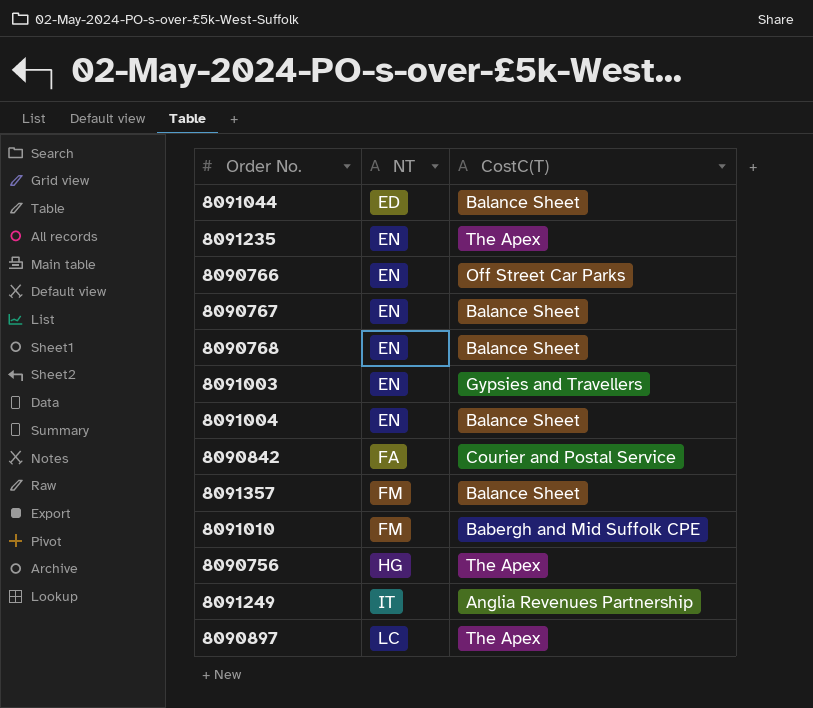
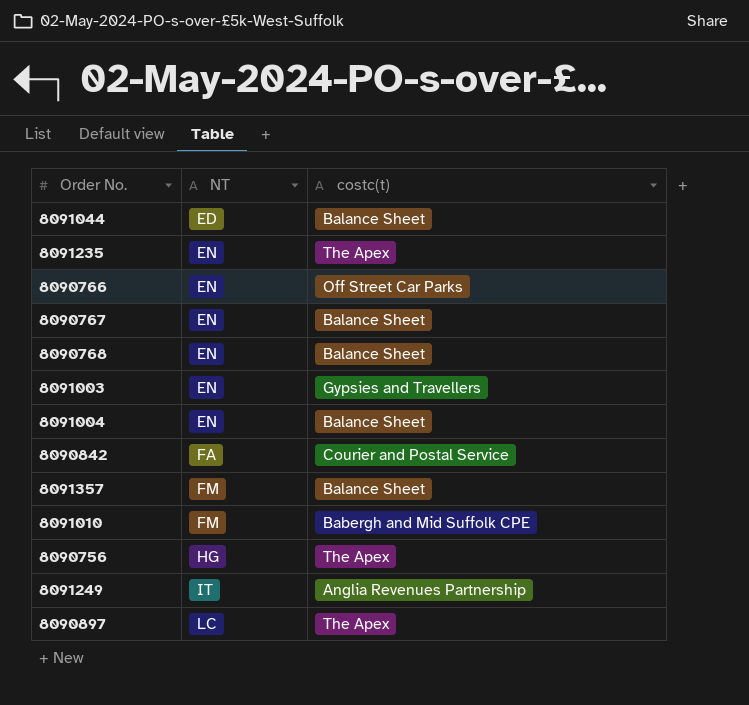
column name: CostC(T) -> costc(t)

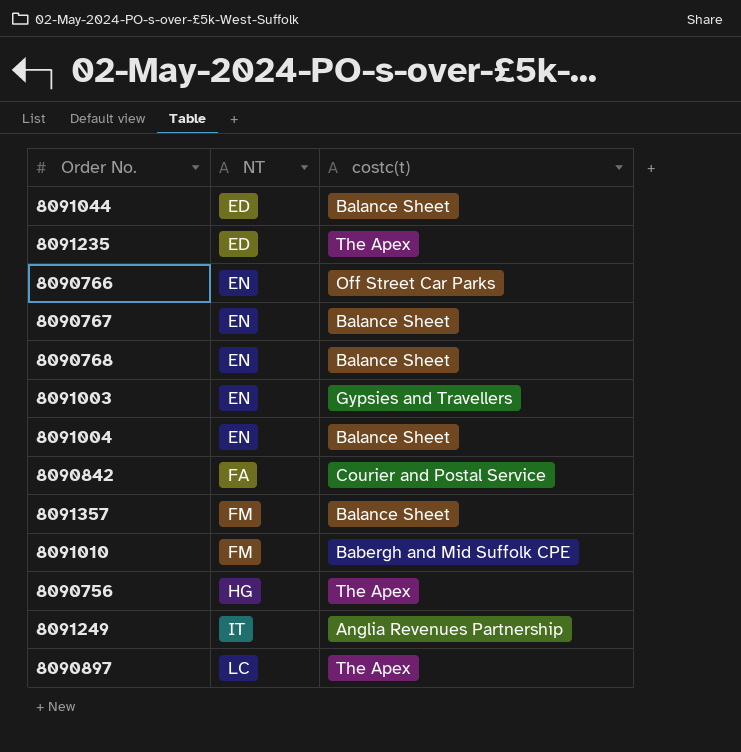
8091235 | NT: EN -> ED

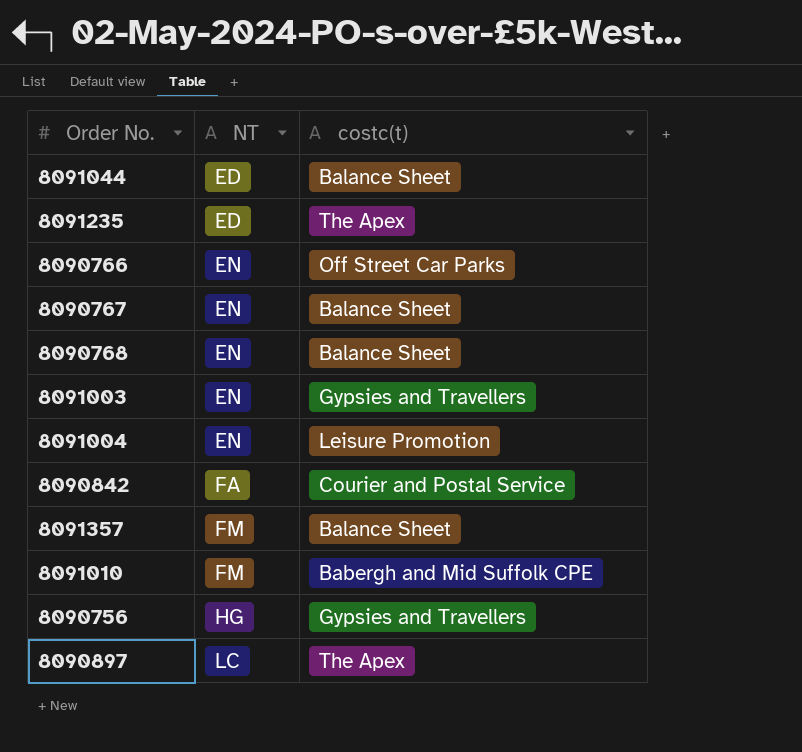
row 8091249: IT | Anglia Revenues Partnership -> none
8091004 | costc(t): Balance Sheet -> Leisure Promotion
8090756 | costc(t): The Apex -> Gypsies and Travellers

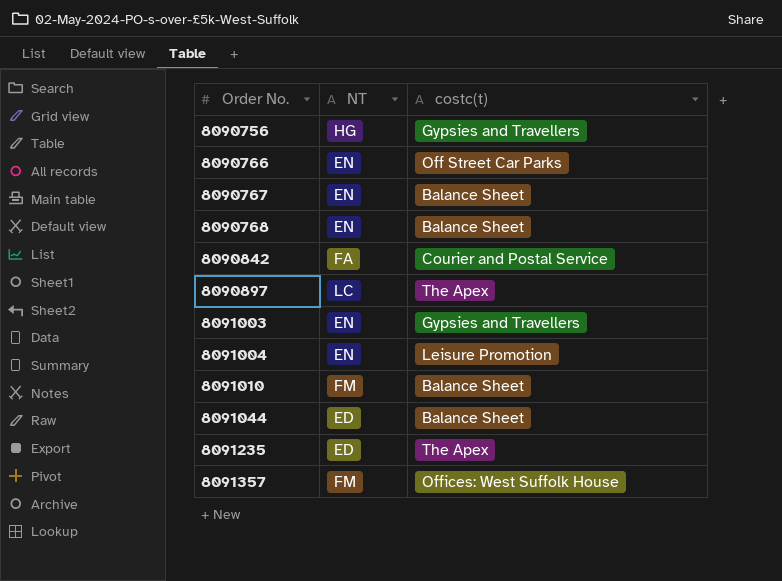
row order: NT ascending -> Order No. ascending
8091010 | costc(t): Babergh and Mid Suffolk CPE -> Balance Sheet
8091357 | costc(t): Balance Sheet -> Offices: West Suffolk House

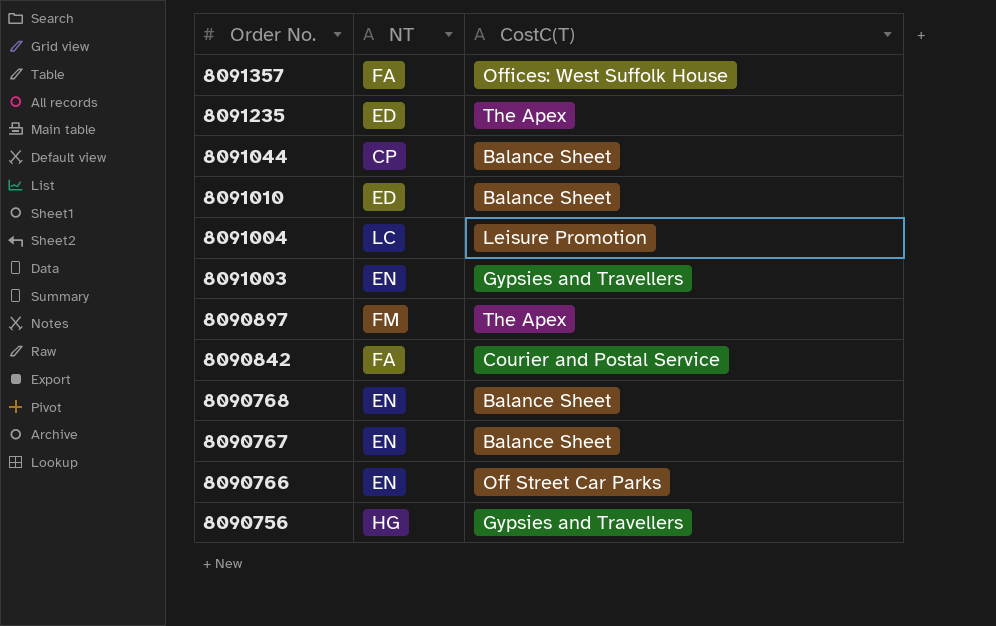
row order: Order No. ascending -> Order No. descending
column name: costc(t) -> CostC(T)
8091357 | NT: FM -> FA
8091044 | NT: ED -> CP
8091010 | NT: FM -> ED
8091004 | NT: EN -> LC
8090897 | NT: LC -> FM

